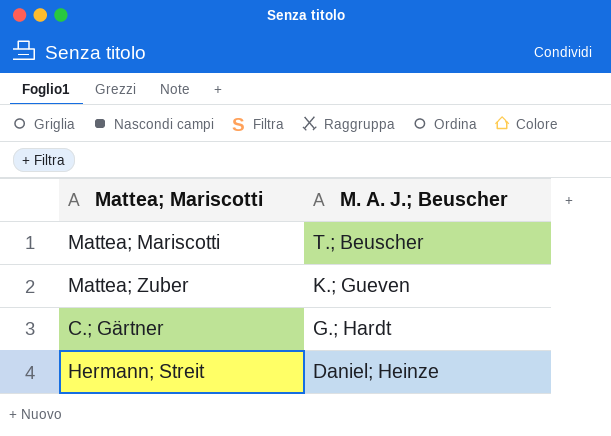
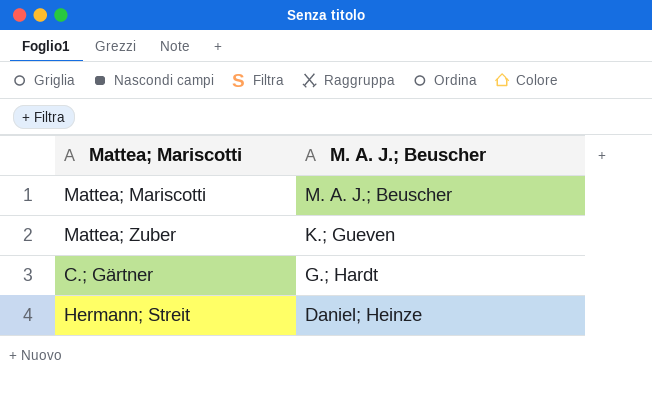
Mattea; Mariscotti | M. A. J.; Beuscher: T.; Beuscher -> M. A. J.; Beuscher

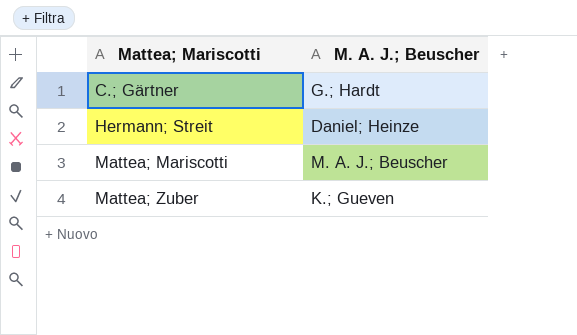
row order: M. A. J.; Beuscher descending -> Mattea; Mariscotti ascending

